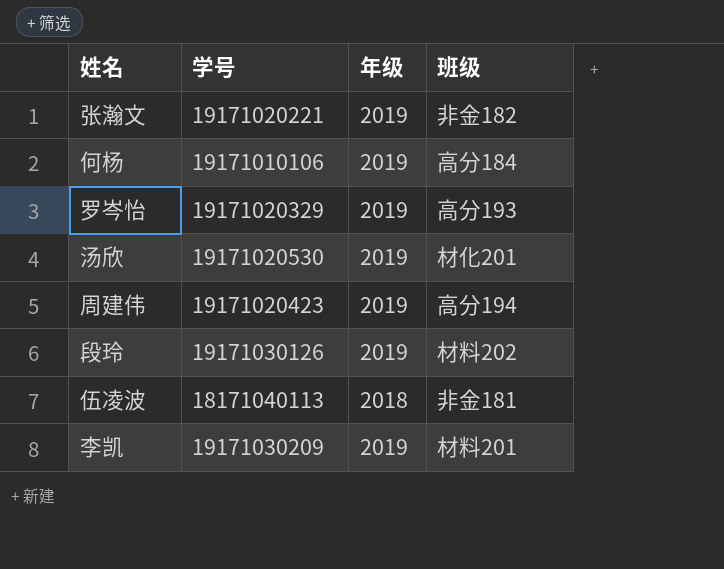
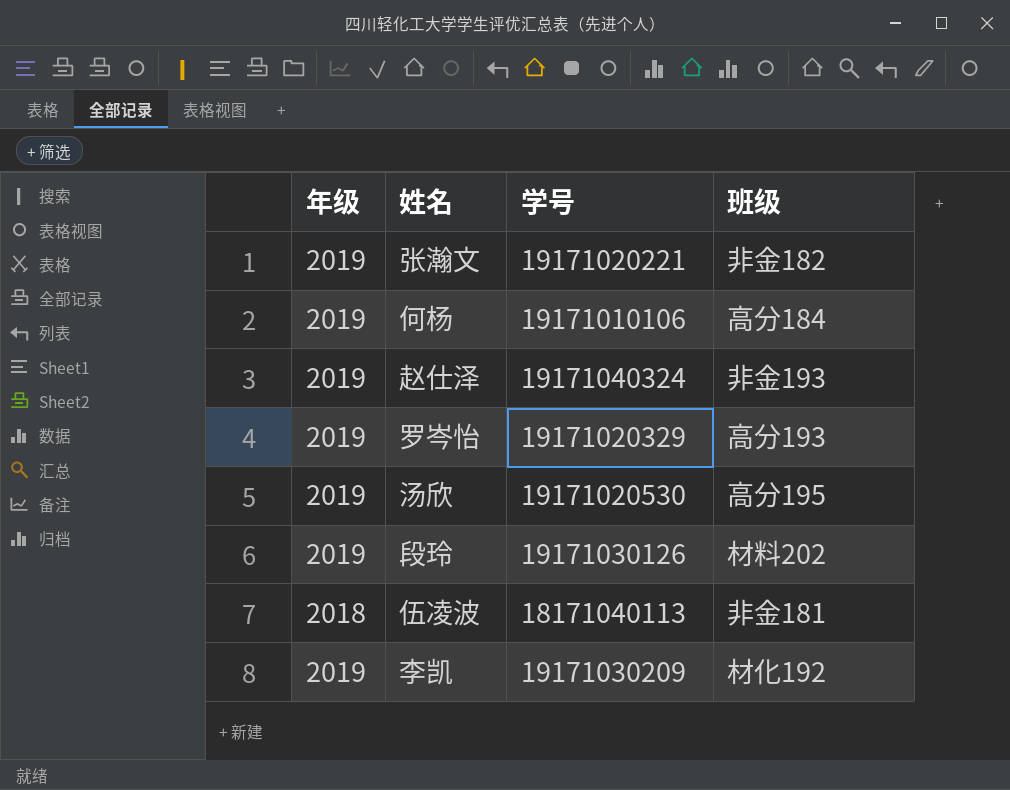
column 年级 | position: 3 -> 1
row 周建伟: 19171020423 | 2019 | 高分194 -> none
row 赵仕泽: none -> 2019 | 19171040324 | 非金193
汤欣 | 班级: 材化201 -> 高分195
李凯 | 班级: 材料201 -> 材化192

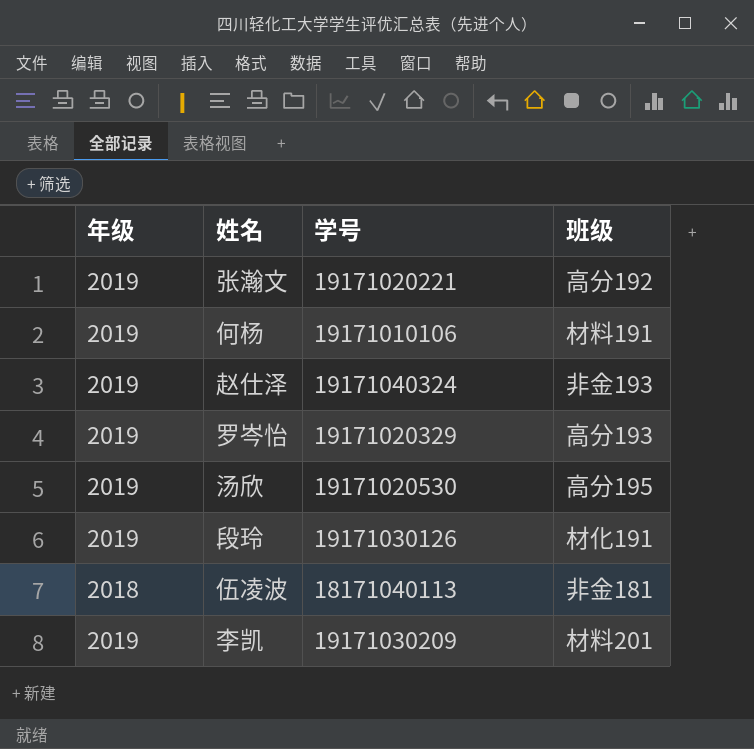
张瀚文 | 班级: 非金182 -> 高分192
何杨 | 班级: 高分184 -> 材料191
段玲 | 班级: 材料202 -> 材化191
李凯 | 班级: 材化192 -> 材料201

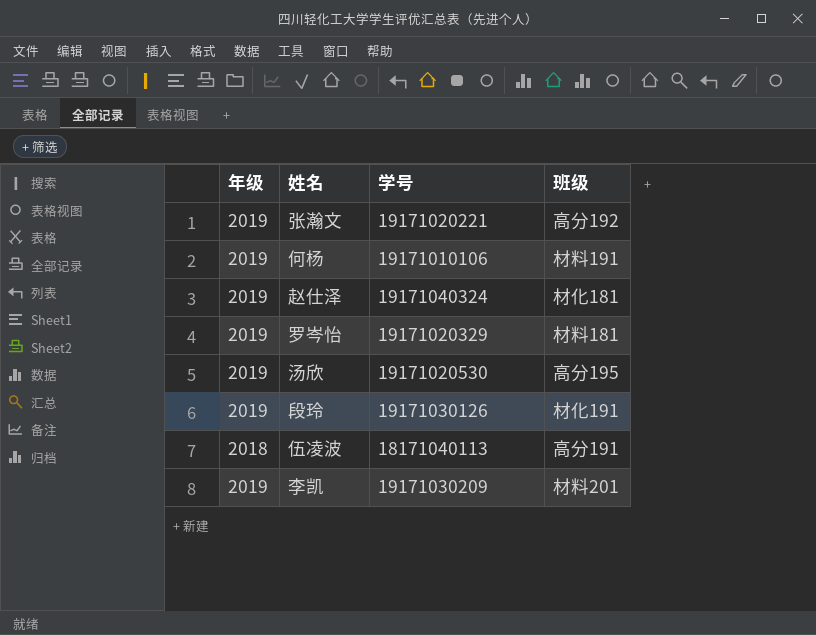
赵仕泽 | 班级: 非金193 -> 材化181
罗岑怡 | 班级: 高分193 -> 材料181
伍凌波 | 班级: 非金181 -> 高分191

